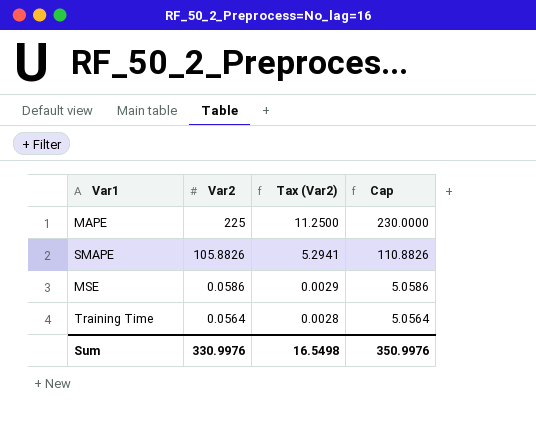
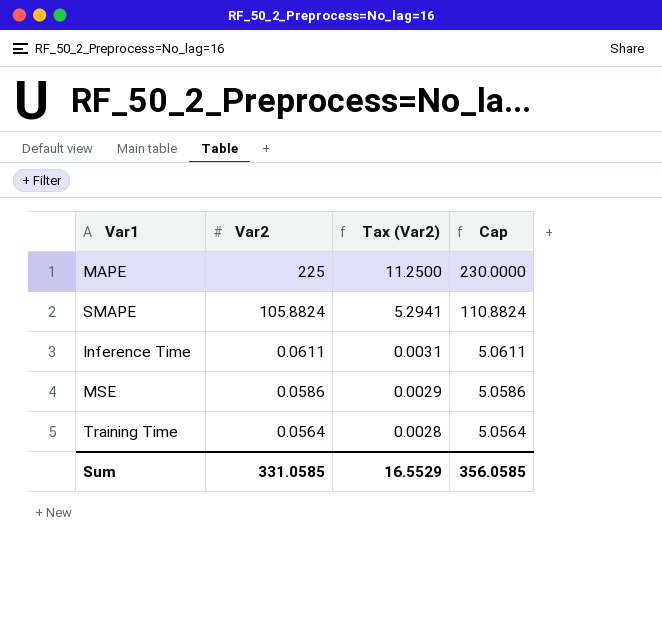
SMAPE | Var2: 105.8826 -> 105.8824
SMAPE | Cap: 110.8826 -> 110.8824
row Inference Time: none -> 0.0611 | 0.0031 | 5.0611
Sum | Var2: 330.9976 -> 331.0585
Sum | Tax (Var2): 16.5498 -> 16.5529
Sum | Cap: 350.9976 -> 356.0585

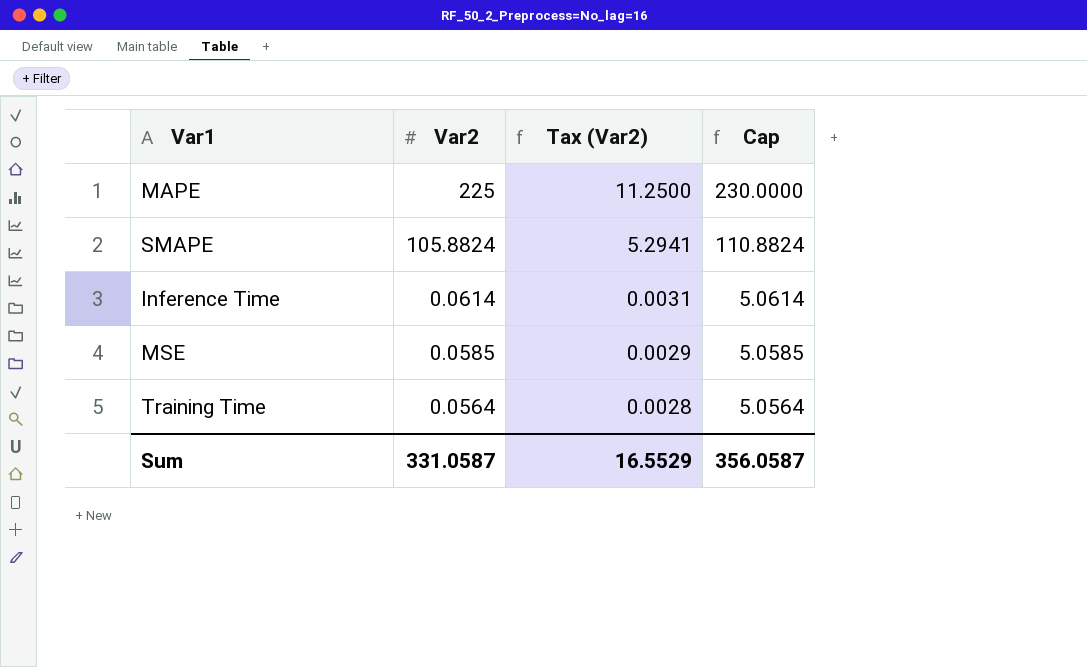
Inference Time | Var2: 0.0611 -> 0.0614
Inference Time | Cap: 5.0611 -> 5.0614
MSE | Var2: 0.0586 -> 0.0585
MSE | Cap: 5.0586 -> 5.0585
Sum | Var2: 331.0585 -> 331.0587
Sum | Cap: 356.0585 -> 356.0587

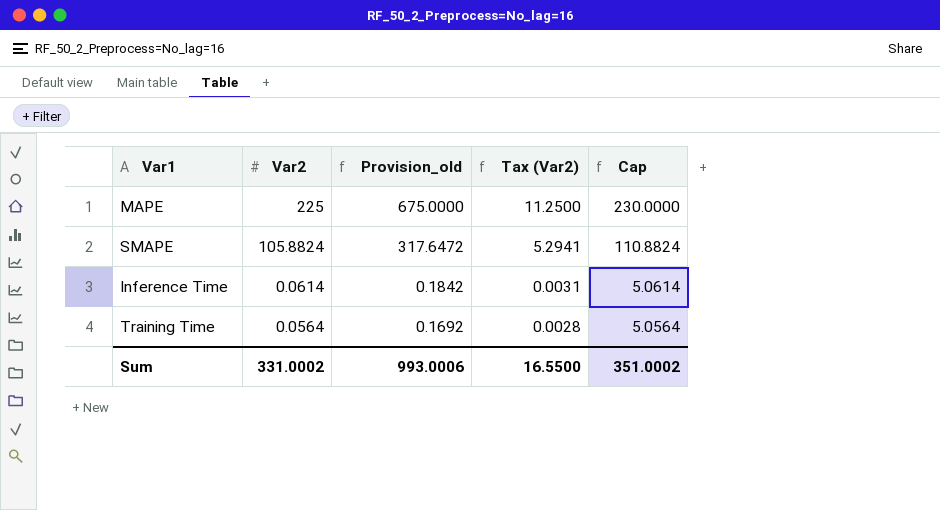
column Provision_old | formula: none -> [Var2] * 3
row MSE: 0.0585 | 0.0029 | 5.0585 -> none
Sum | Var2: 331.0587 -> 331.0002
Sum | Tax (Var2): 16.5529 -> 16.5500
Sum | Cap: 356.0587 -> 351.0002

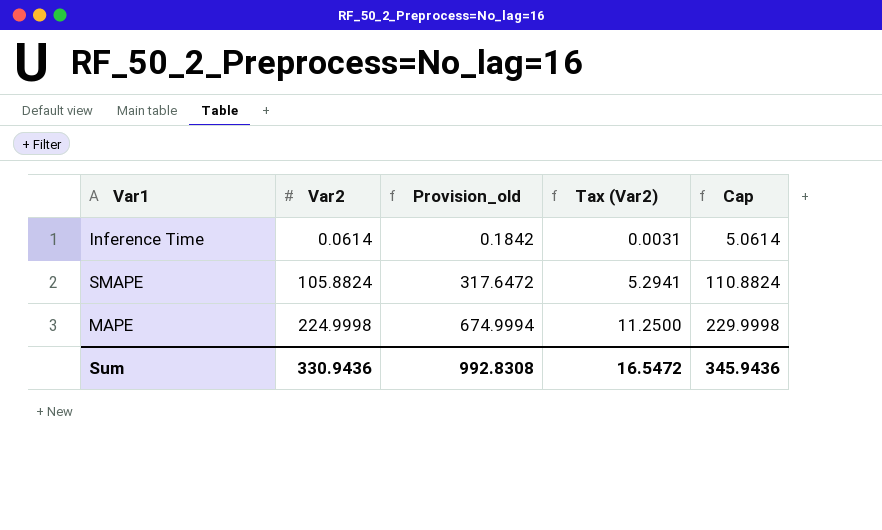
row order: Var2 descending -> Var2 ascending
row Training Time: 0.0564 | 0.1692 | 0.0028 | 5.0564 -> none
MAPE | Var2: 225 -> 224.9998
MAPE | Provision_old: 675.0000 -> 674.9994
MAPE | Cap: 230.0000 -> 229.9998
Sum | Var2: 331.0002 -> 330.9436
Sum | Provision_old: 993.0006 -> 992.8308
Sum | Tax (Var2): 16.5500 -> 16.5472
Sum | Cap: 351.0002 -> 345.9436

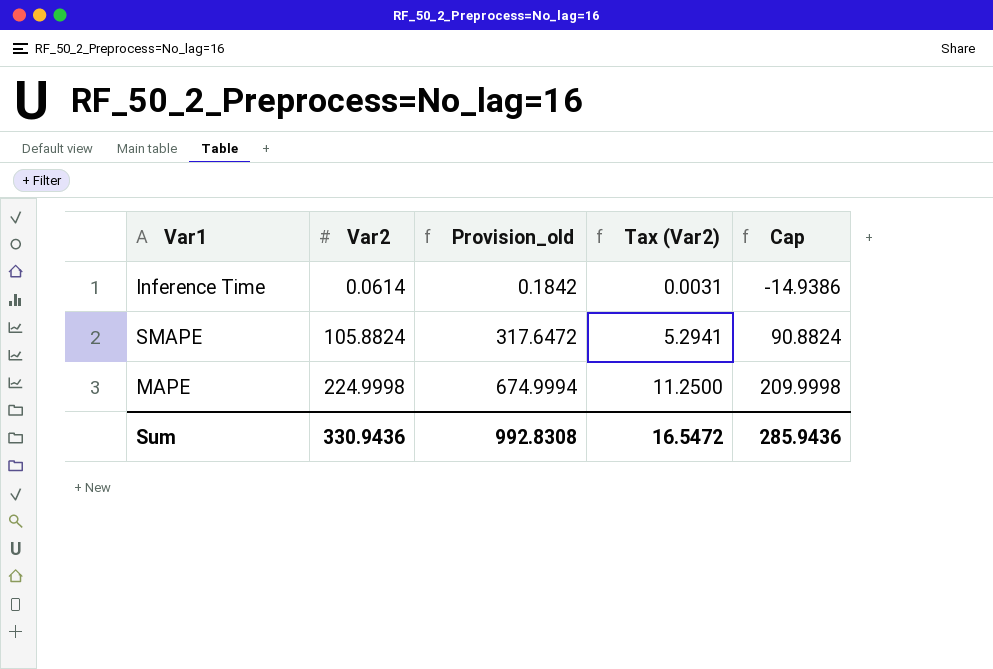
column Cap | formula: [Var2] + 5 -> [Var2] - 15
Sum | Cap: 345.9436 -> 285.9436

